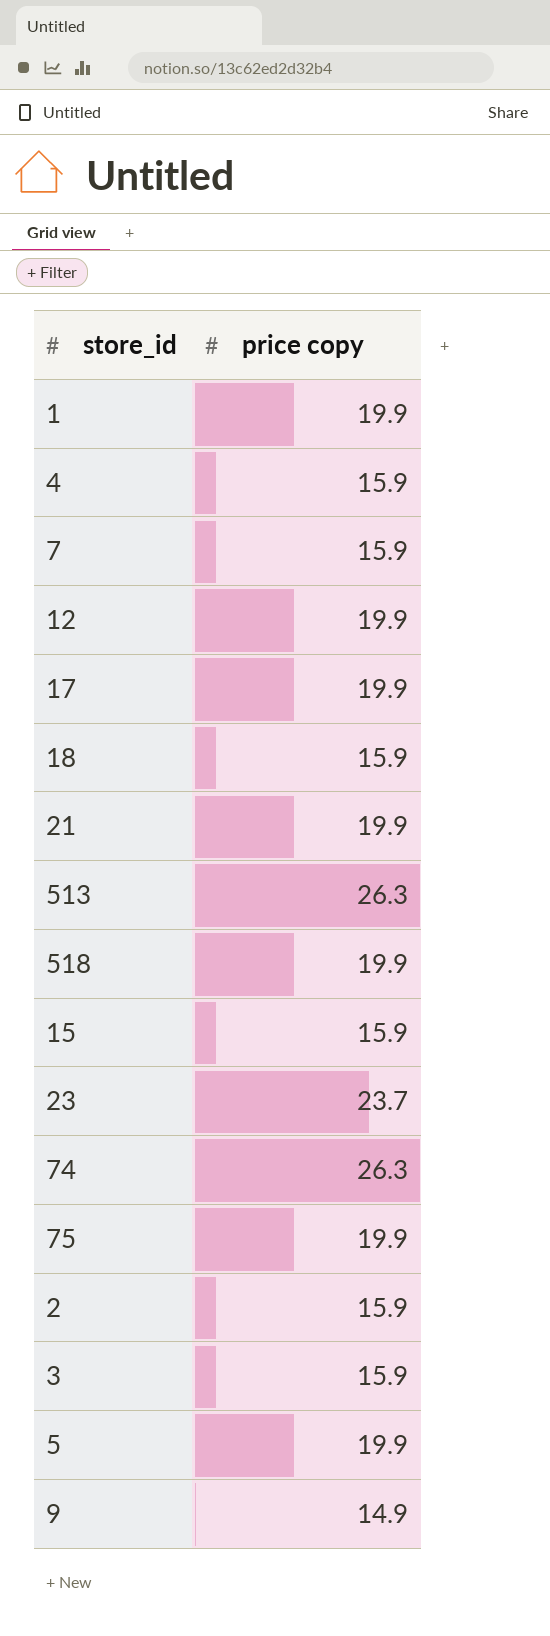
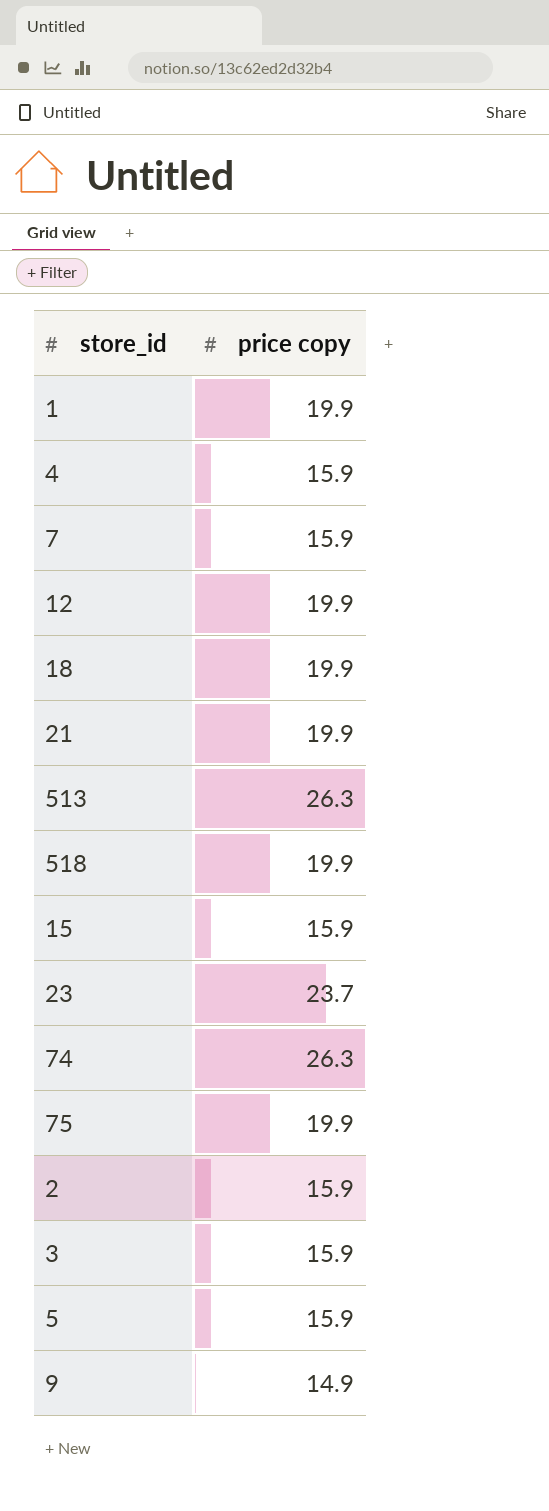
row 17: 19.9 -> none
18 | price copy: 15.9 -> 19.9
5 | price copy: 19.9 -> 15.9

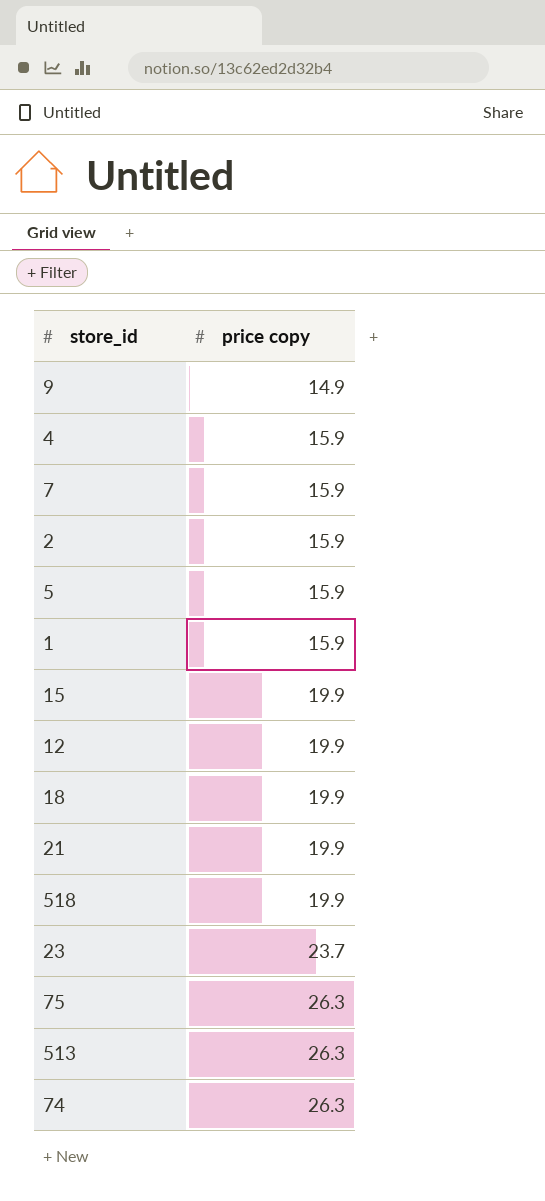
row order: none -> price copy ascending
row 3: 15.9 -> none
1 | price copy: 19.9 -> 15.9
15 | price copy: 15.9 -> 19.9
75 | price copy: 19.9 -> 26.3

